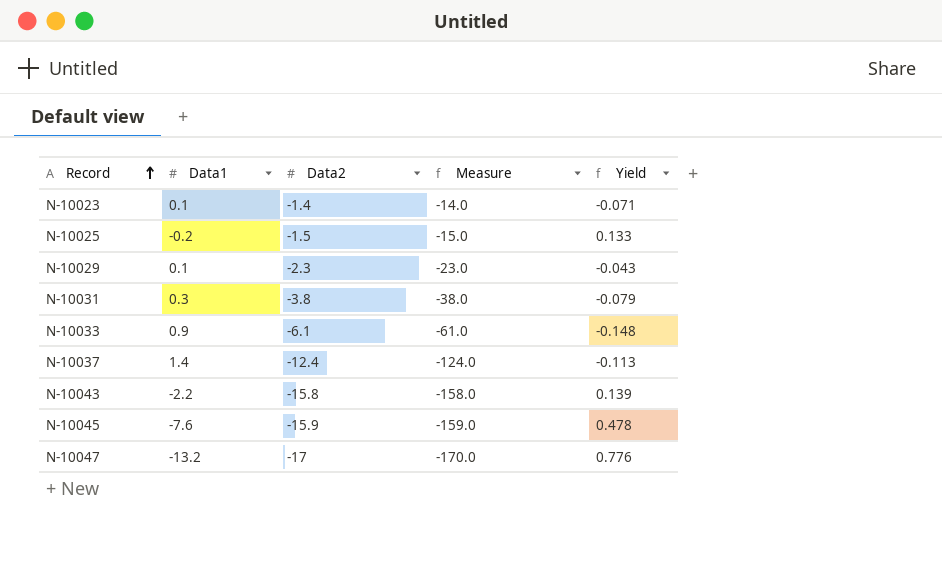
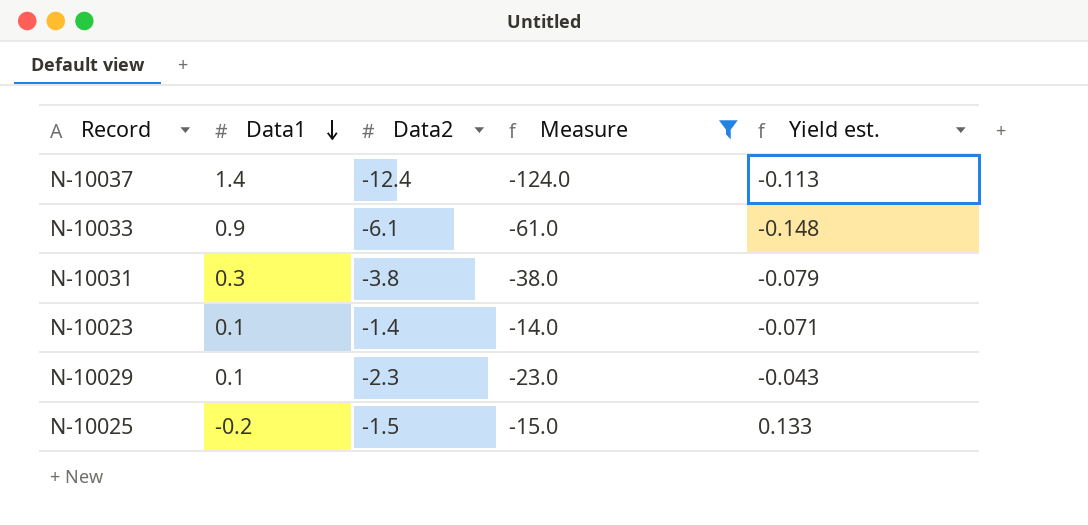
filter: none -> Measure >= -124.0
row order: Record ascending -> Data1 descending
column name: Yield -> Yield est.

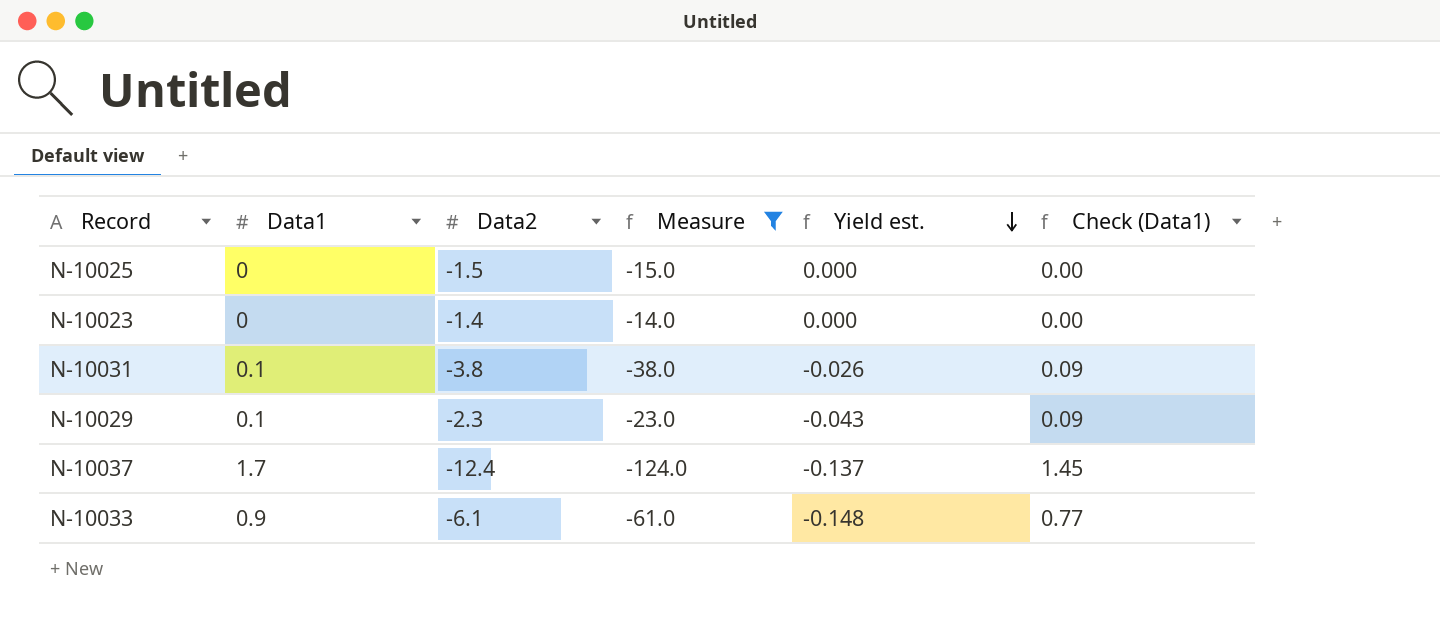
row order: Data1 descending -> Yield est. descending
column Check (Data1) | formula: none -> [Data1] * 0.85
N-10025 | Data1: -0.2 -> 0
N-10025 | Yield est.: 0.133 -> 0.000
N-10023 | Data1: 0.1 -> 0
N-10023 | Yield est.: -0.071 -> 0.000
N-10031 | Data1: 0.3 -> 0.1
N-10031 | Yield est.: -0.079 -> -0.026
N-10037 | Data1: 1.4 -> 1.7
N-10037 | Yield est.: -0.113 -> -0.137

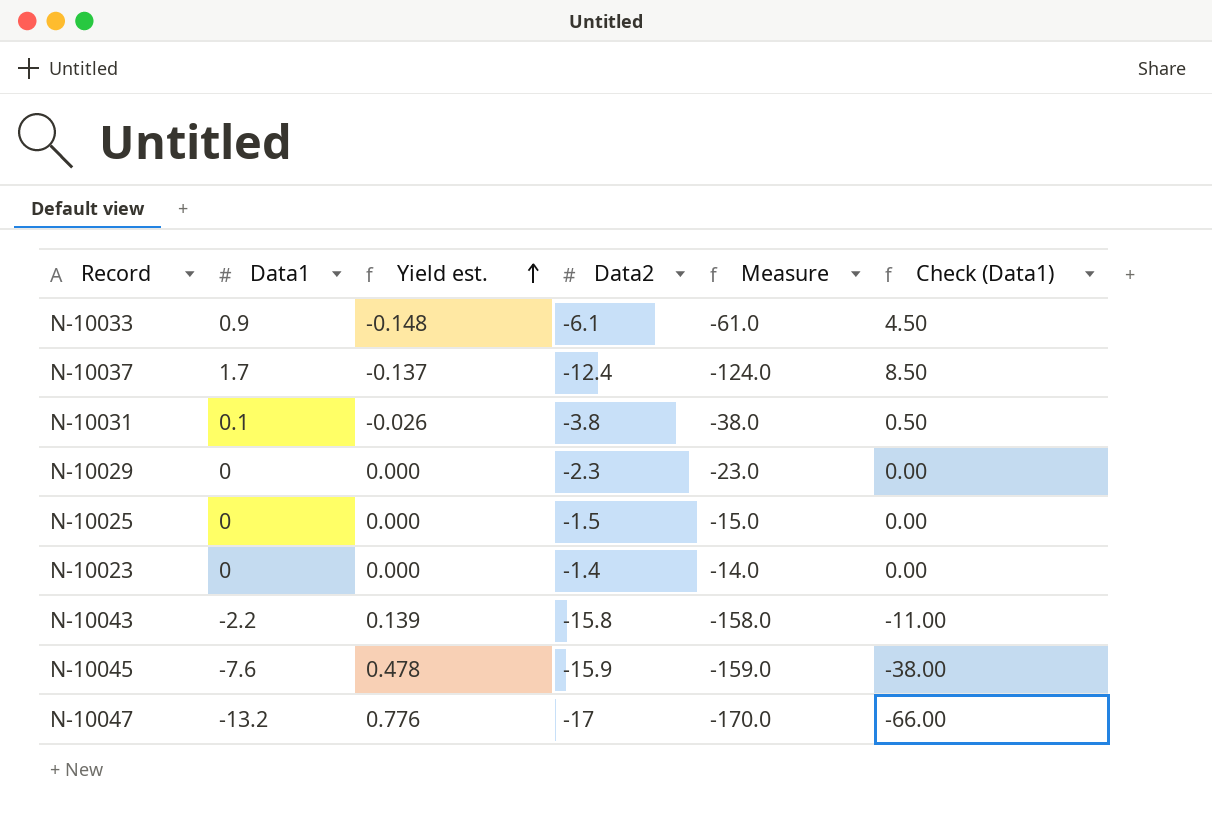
filter: Measure >= -124.0 -> none
row order: Yield est. descending -> Yield est. ascending
column Yield est. | position: 5 -> 3
column Check (Data1) | formula: [Data1] * 0.85 -> [Data1] * 5
N-10029 | Data1: 0.1 -> 0
N-10029 | Yield est.: -0.043 -> 0.000

